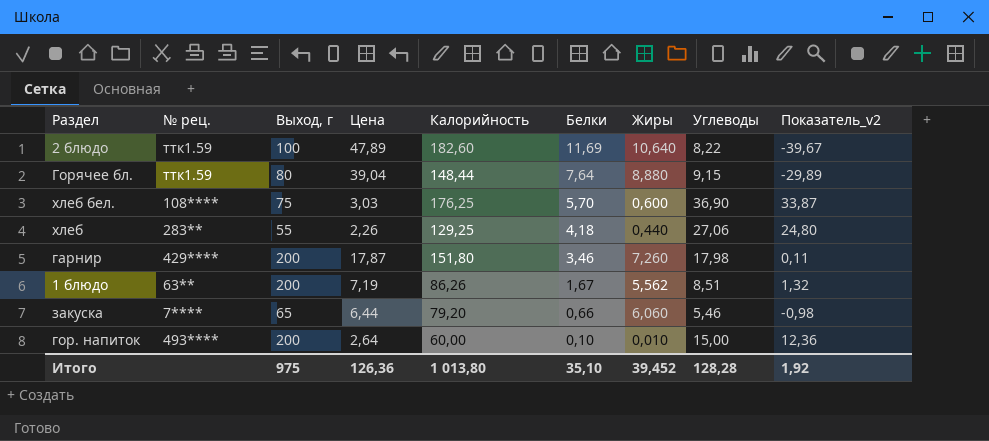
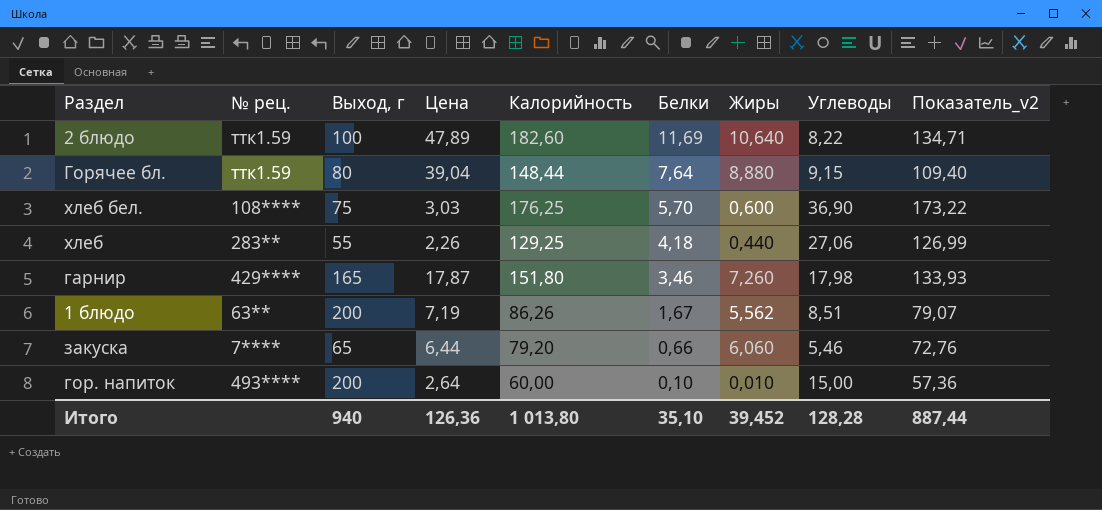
column Показатель_v2 | formula: [Углеводы] - [Цена] -> [Калорийность] - [Цена]
гарнир | Выход, г: 200 -> 165
Итого | Выход, г: 975 -> 940
Итого | Показатель_v2: 1,92 -> 887,44

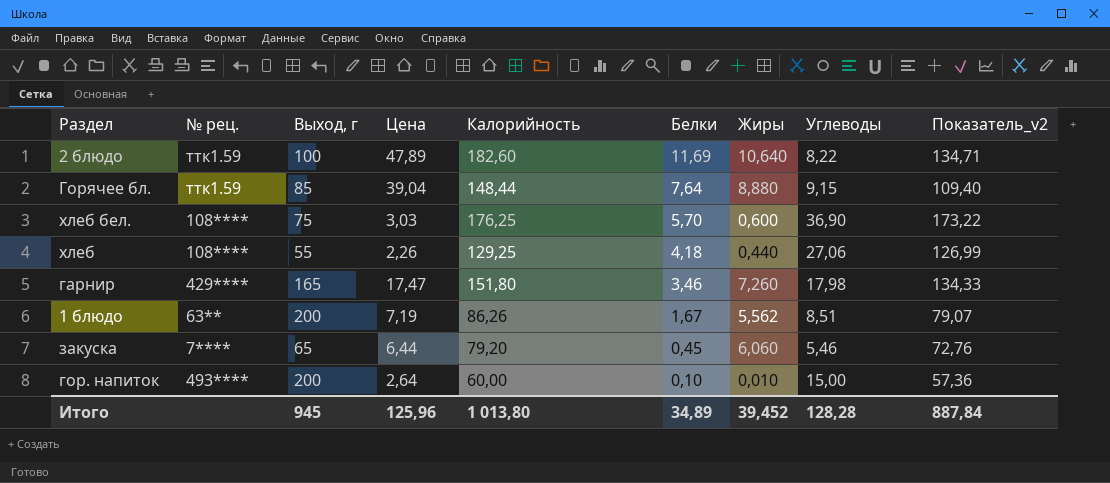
Горячее бл. | Выход, г: 80 -> 85
хлеб | № рец.: 283** -> 108****
гарнир | Цена: 17,87 -> 17,47
гарнир | Показатель_v2: 133,93 -> 134,33
закуска | Белки: 0,66 -> 0,45
Итого | Выход, г: 940 -> 945
Итого | Цена: 126,36 -> 125,96
Итого | Белки: 35,10 -> 34,89
Итого | Показатель_v2: 887,44 -> 887,84

